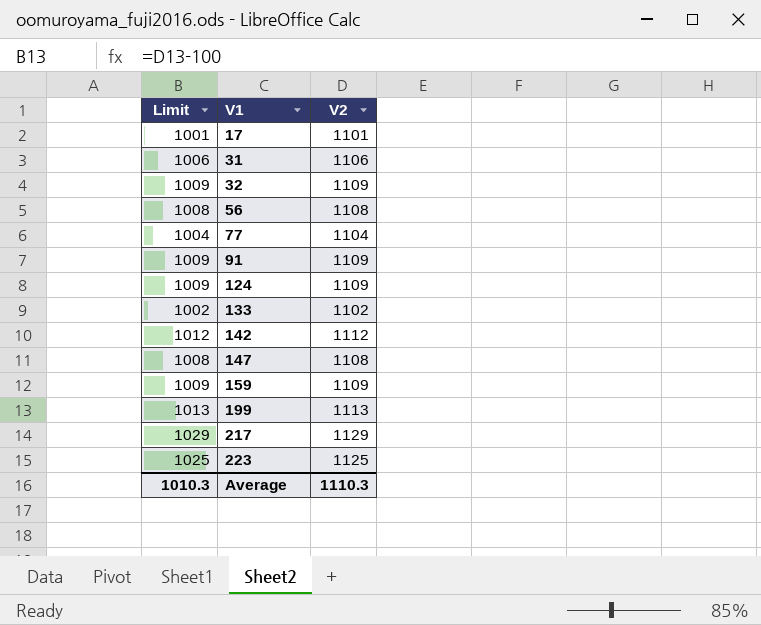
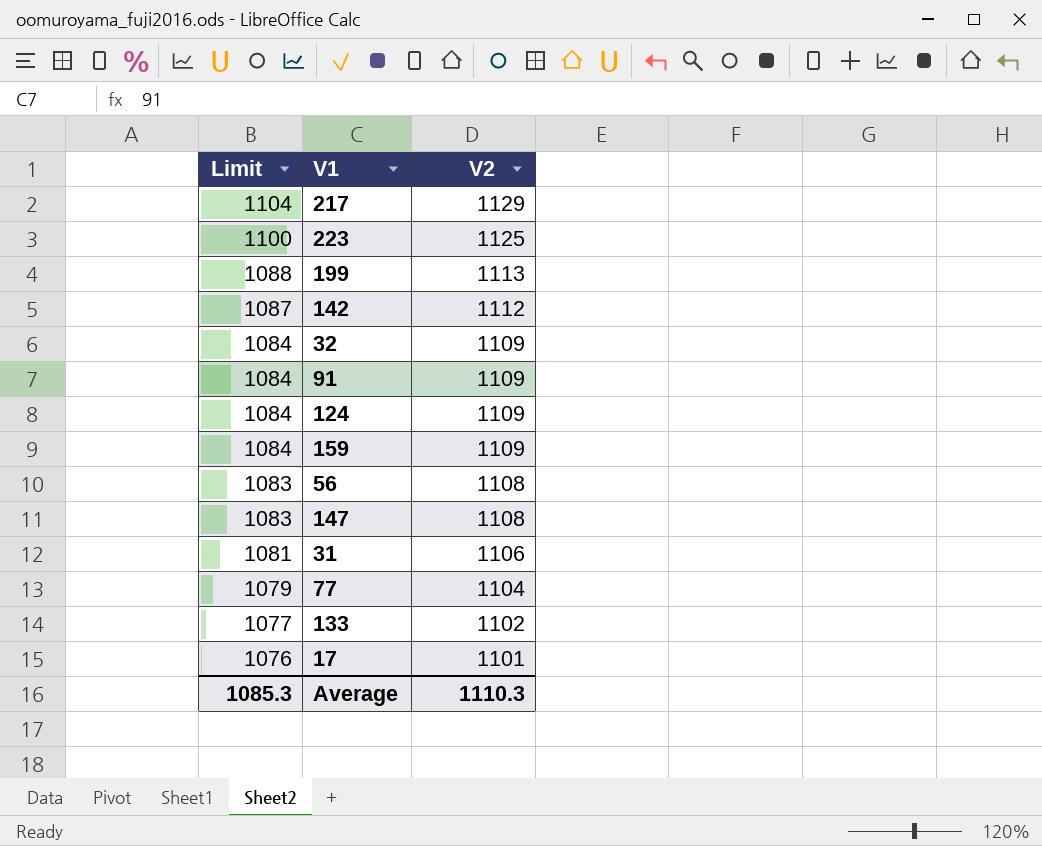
row order: V1 ascending -> Limit descending
column Limit | formula: [V2] - 100 -> [V2] - 25
Average | Limit: 1010.3 -> 1085.3

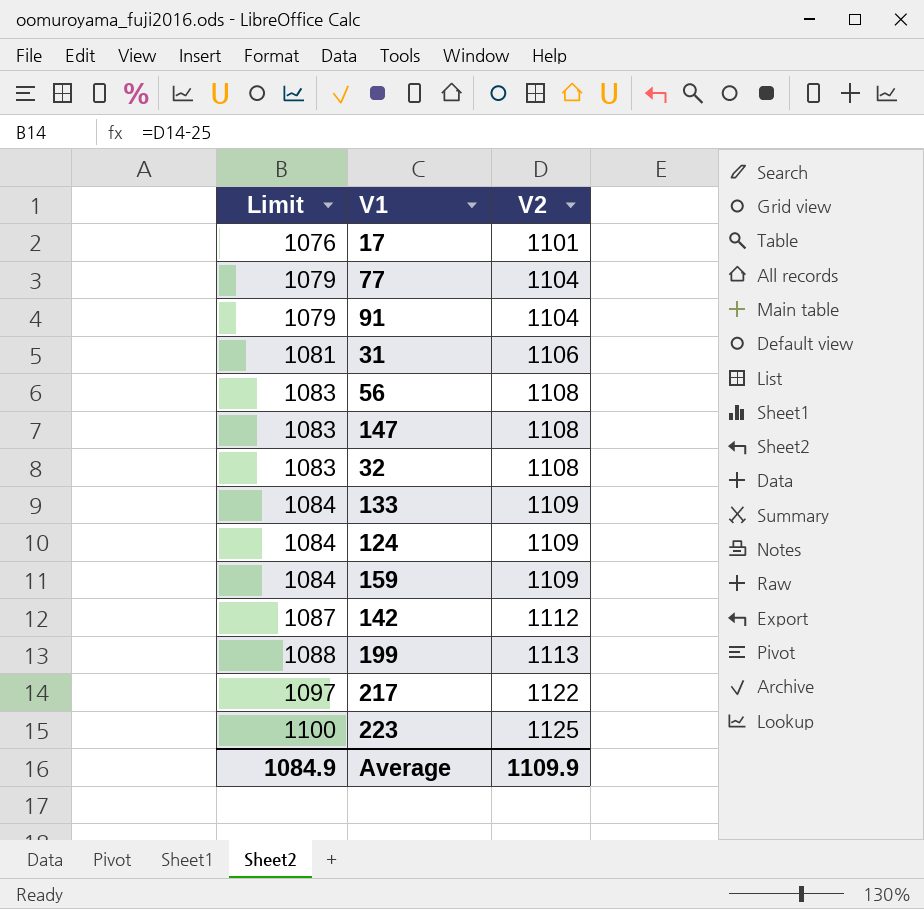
row order: Limit descending -> Limit ascending
91 | Limit: 1084 -> 1079
91 | V2: 1109 -> 1104
32 | Limit: 1084 -> 1083
32 | V2: 1109 -> 1108
133 | Limit: 1077 -> 1084
133 | V2: 1102 -> 1109
217 | Limit: 1104 -> 1097
217 | V2: 1129 -> 1122
Average | Limit: 1085.3 -> 1084.9
Average | V2: 1110.3 -> 1109.9

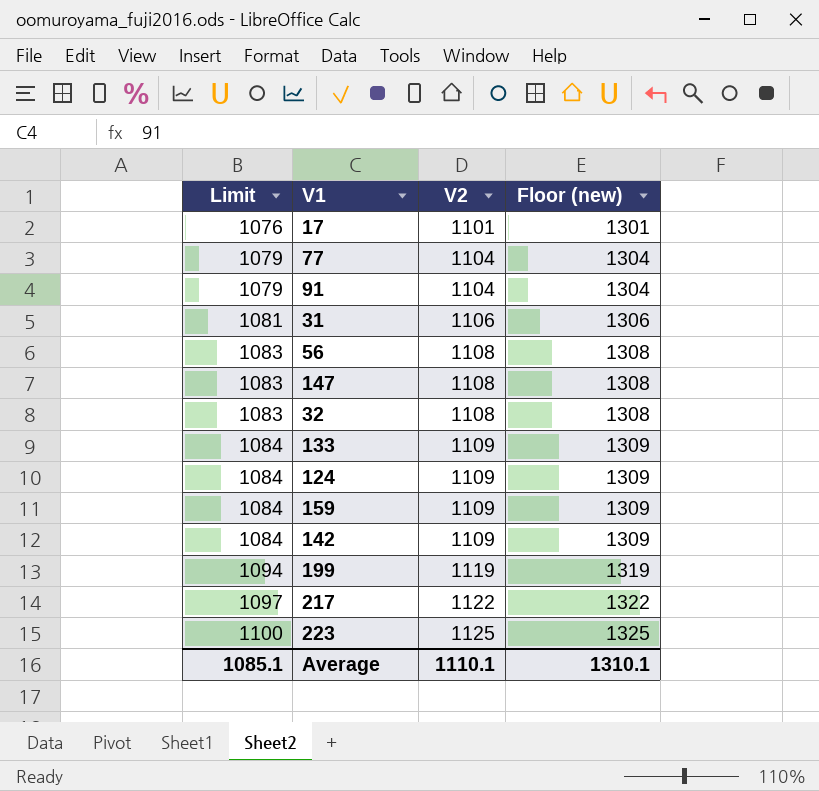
column Floor (new) | formula: none -> [V2] + 200
142 | Limit: 1087 -> 1084
142 | V2: 1112 -> 1109
199 | Limit: 1088 -> 1094
199 | V2: 1113 -> 1119
Average | Limit: 1084.9 -> 1085.1
Average | V2: 1109.9 -> 1110.1

